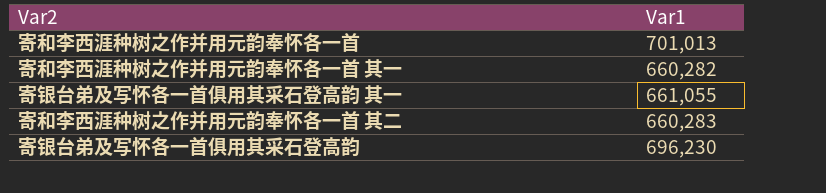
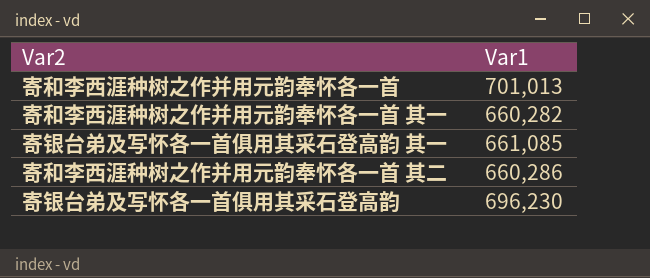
寄银台弟及写怀各一首俱用其采石登高韵 其一 | Var1: 661,055 -> 661,085
寄和李西涯种树之作并用元韵奉怀各一首 其二 | Var1: 660,283 -> 660,286

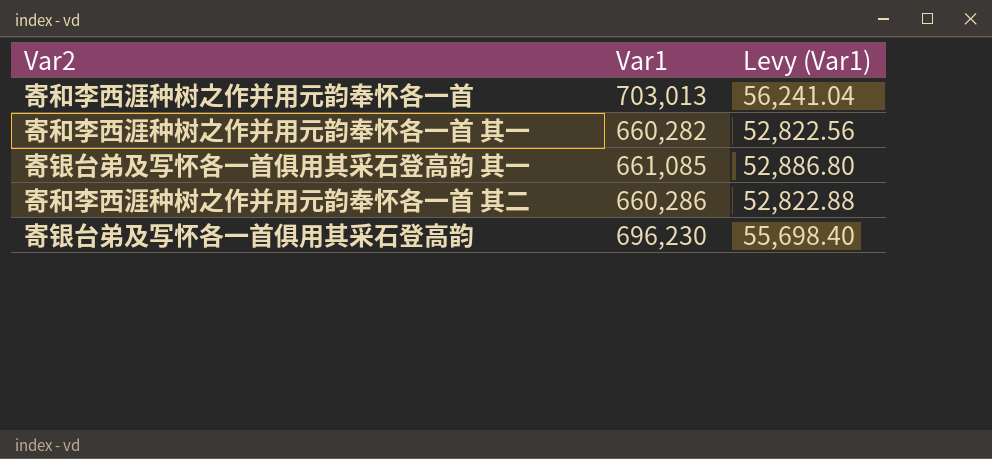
column Levy (Var1) | formula: none -> [Var1] * 0.08
寄和李西涯种树之作并用元韵奉怀各一首 | Var1: 701,013 -> 703,013

